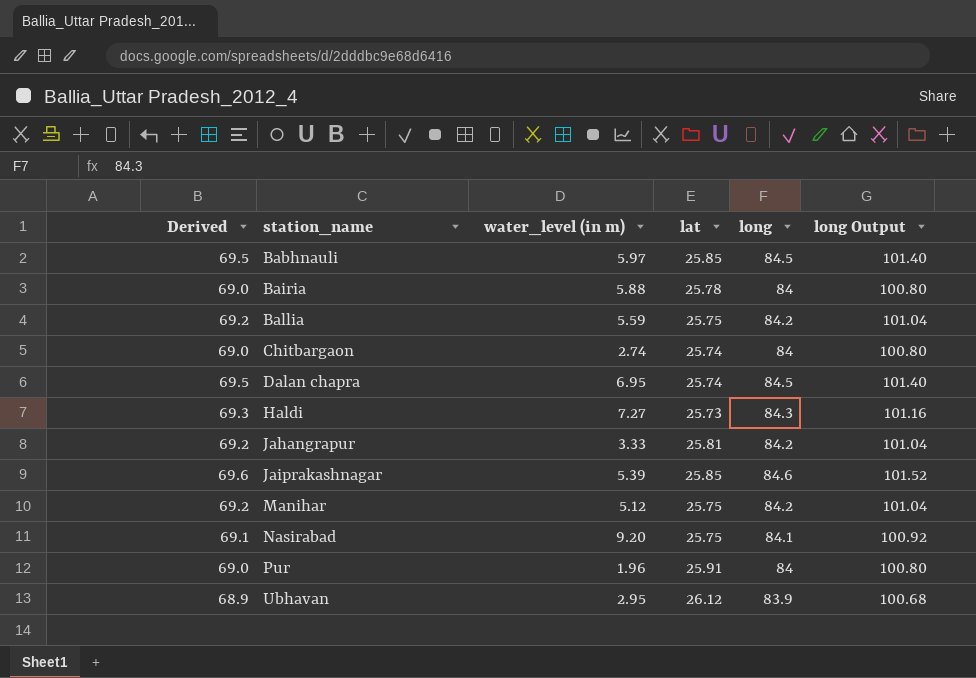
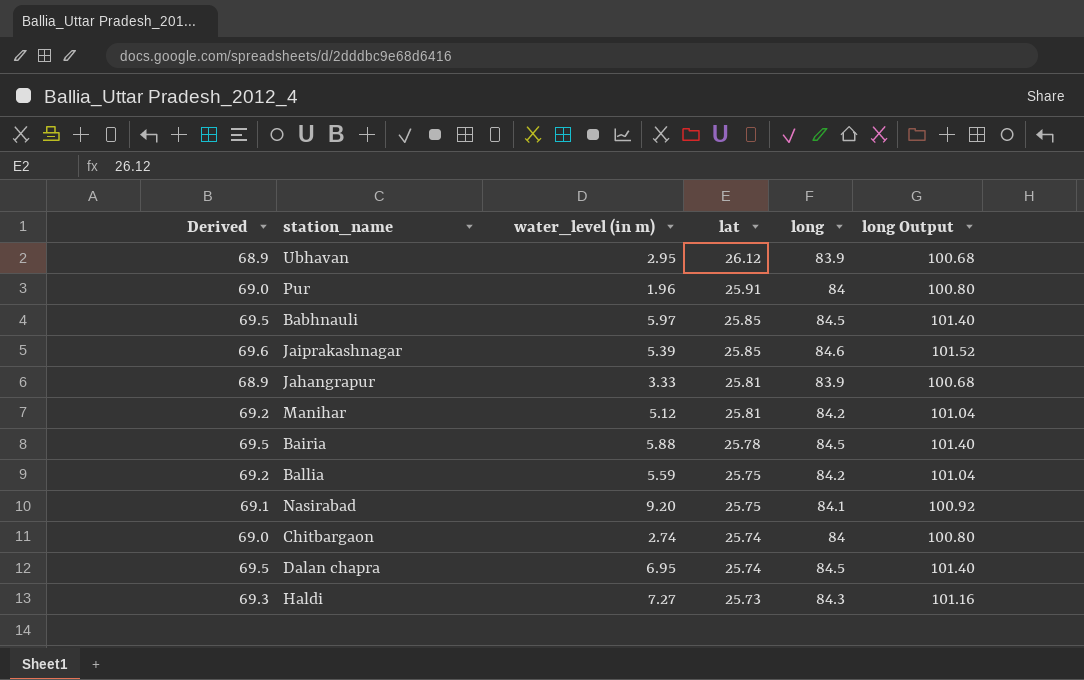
row order: station_name ascending -> lat descending
Jahangrapur | Derived: 69.2 -> 68.9
Jahangrapur | long: 84.2 -> 83.9
Jahangrapur | long Output: 101.04 -> 100.68
Manihar | lat: 25.75 -> 25.81
Bairia | Derived: 69.0 -> 69.5
Bairia | long: 84 -> 84.5
Bairia | long Output: 100.80 -> 101.40

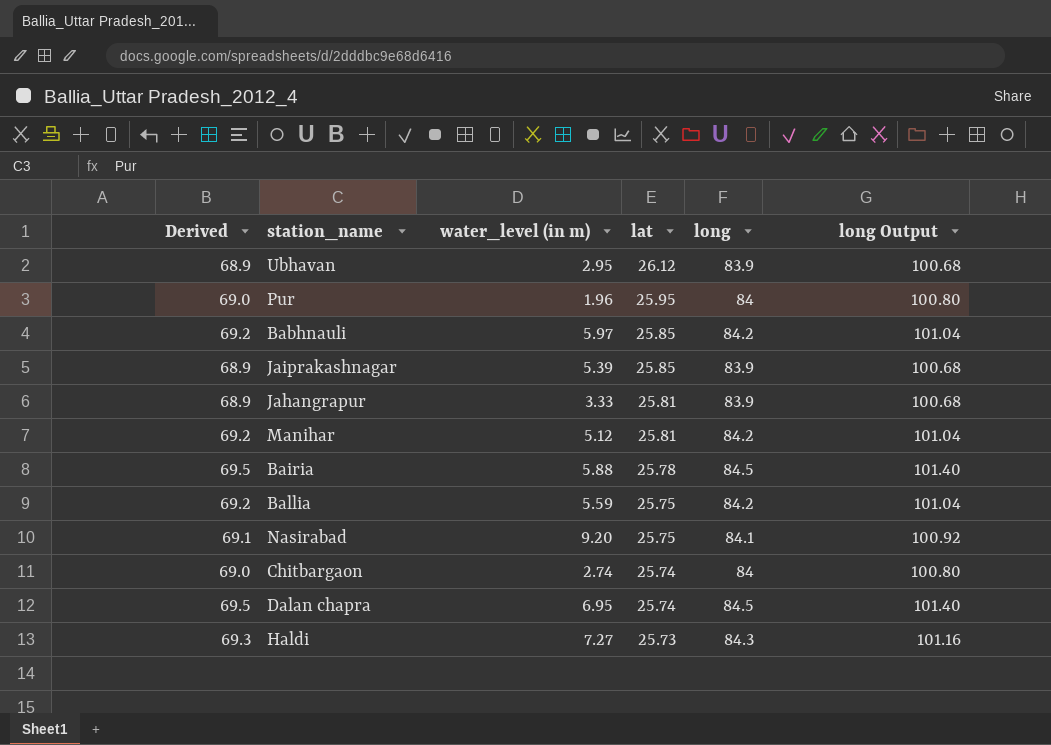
Pur | lat: 25.91 -> 25.95
Babhnauli | Derived: 69.5 -> 69.2
Babhnauli | long: 84.5 -> 84.2
Babhnauli | long Output: 101.40 -> 101.04
Jaiprakashnagar | Derived: 69.6 -> 68.9
Jaiprakashnagar | long: 84.6 -> 83.9
Jaiprakashnagar | long Output: 101.52 -> 100.68

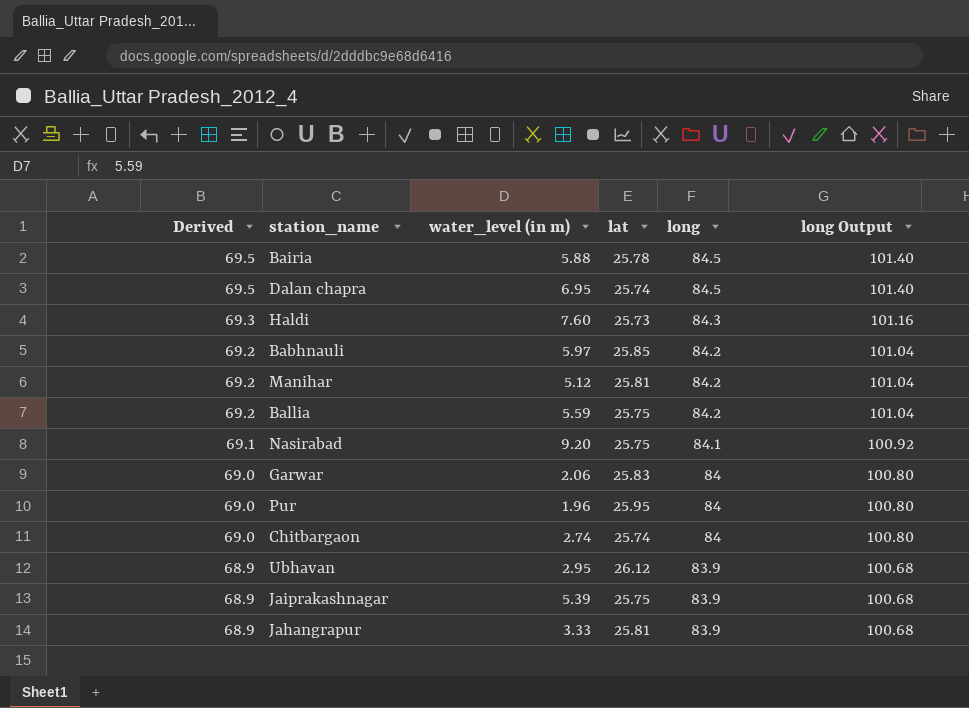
row order: lat descending -> Derived descending
Haldi | water_level (in m): 7.27 -> 7.60
row Garwar: none -> 69.0 | 2.06 | 25.83 | 84 | 100.80
Jaiprakashnagar | lat: 25.85 -> 25.75

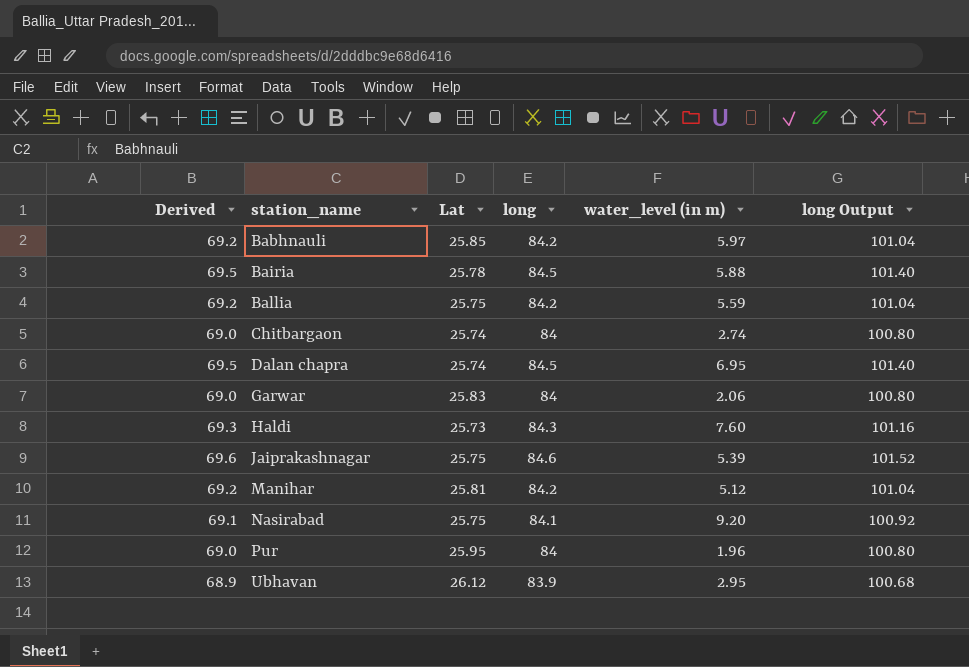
row order: Derived descending -> station_name ascending
column name: lat -> Lat
column water_level (in m) | position: 3 -> 5
row Jahangrapur: 68.9 | 3.33 | 25.81 | 83.9 | 100.68 -> none
Jaiprakashnagar | Derived: 68.9 -> 69.6
Jaiprakashnagar | long: 83.9 -> 84.6
Jaiprakashnagar | long Output: 100.68 -> 101.52

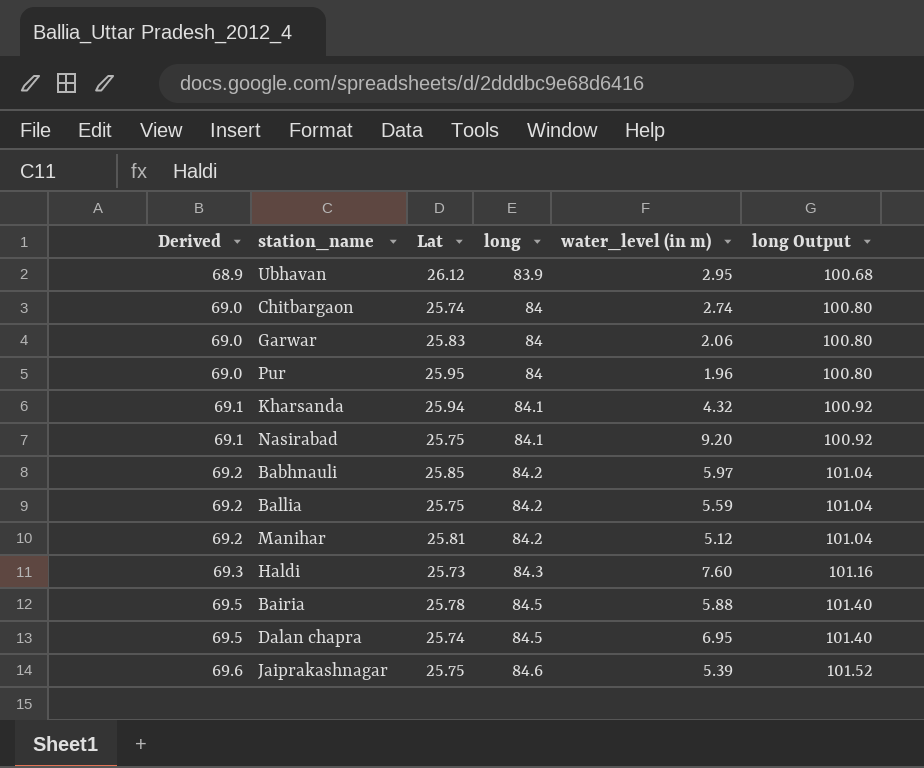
row order: station_name ascending -> Derived ascending
row Kharsanda: none -> 69.1 | 25.94 | 84.1 | 4.32 | 100.92

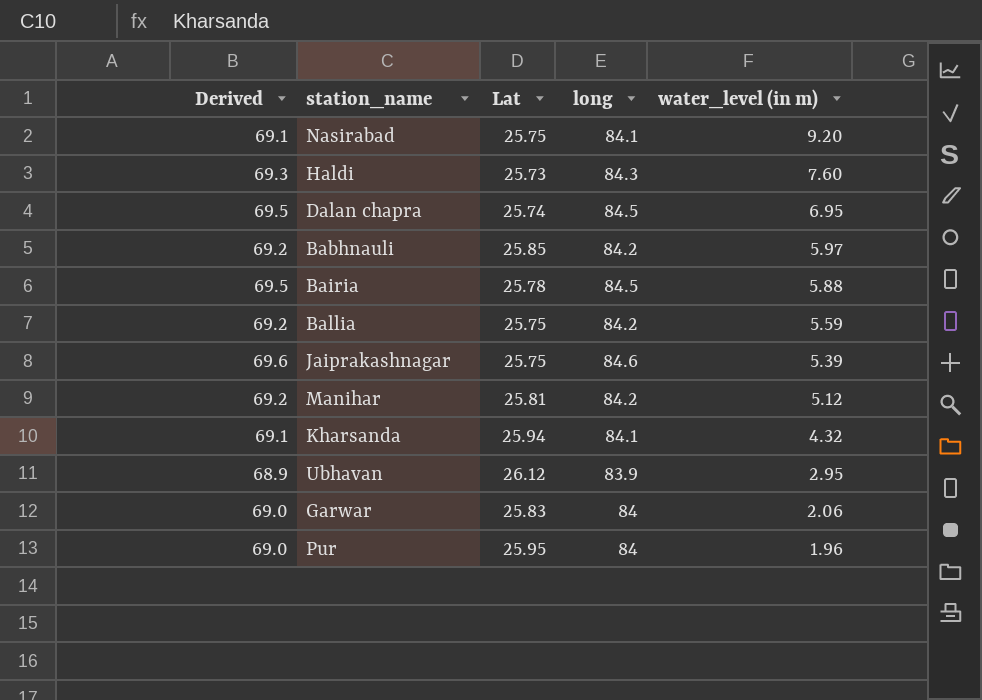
row order: Derived ascending -> water_level (in m) descending
column long Output | formula: [long] * 1.2 -> none
row Chitbargaon: 69.0 | 25.74 | 84 | 2.74 | 100.80 -> none

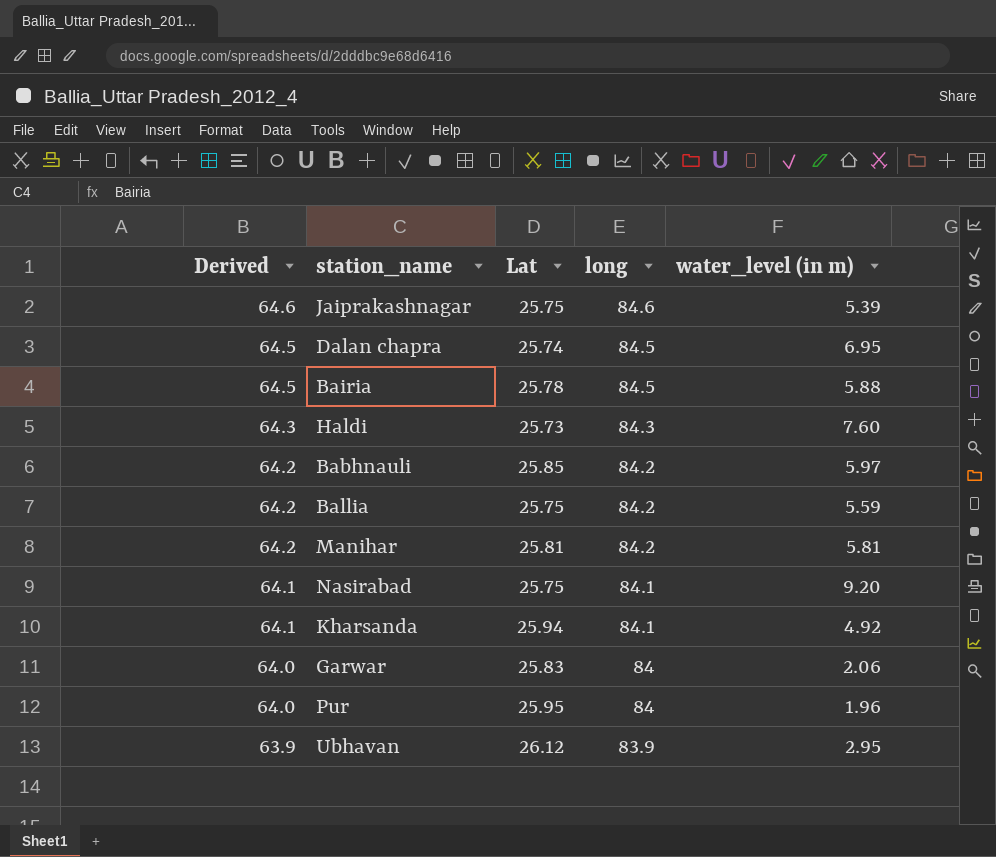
row order: water_level (in m) descending -> Derived descending
column Derived | formula: [long] - 15 -> [long] - 20
Manihar | water_level (in m): 5.12 -> 5.81
Kharsanda | water_level (in m): 4.32 -> 4.92

